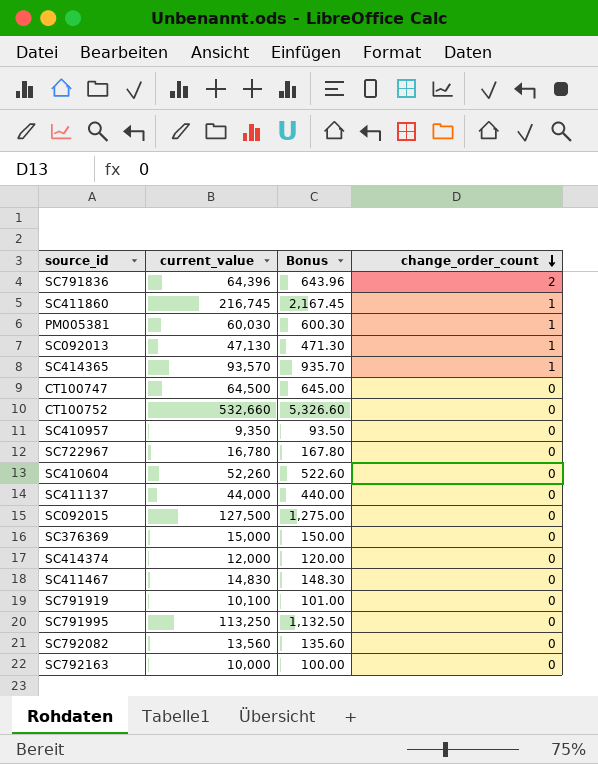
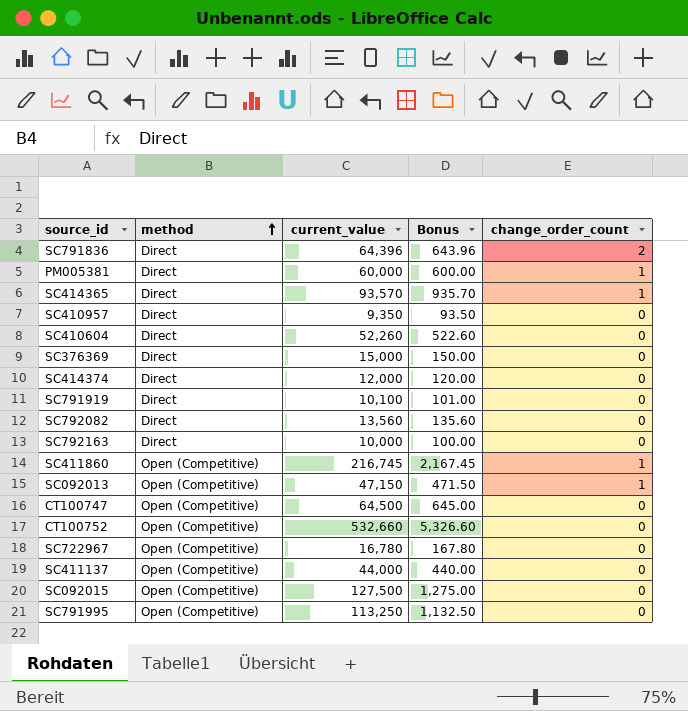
row order: change_order_count descending -> method ascending
column method | position: none -> 2
row SC411467: 14,830 | 148.30 | 0 -> none
PM005381 | current_value: 60,030 -> 60,000
PM005381 | Bonus: 600.30 -> 600.00
SC092013 | current_value: 47,130 -> 47,150
SC092013 | Bonus: 471.30 -> 471.50

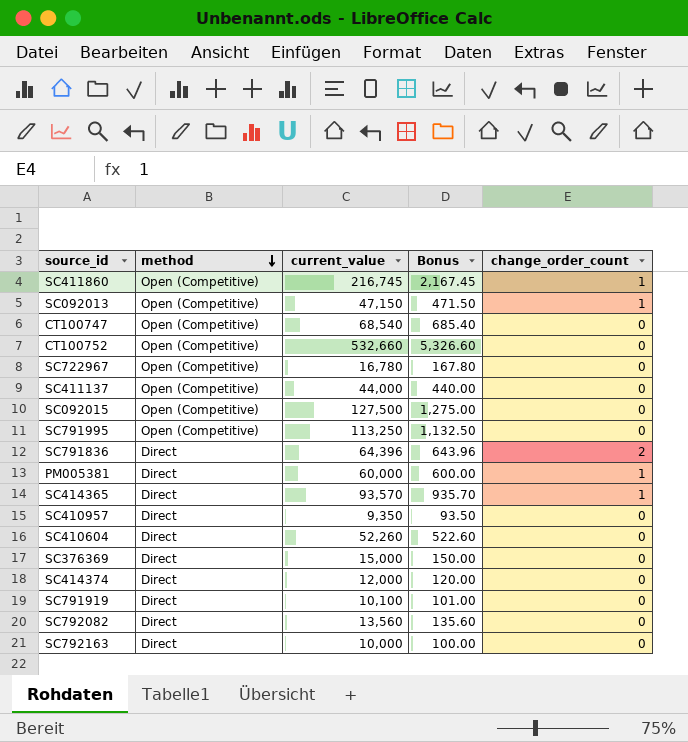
row order: method ascending -> method descending
CT100747 | current_value: 64,500 -> 68,540
CT100747 | Bonus: 645.00 -> 685.40

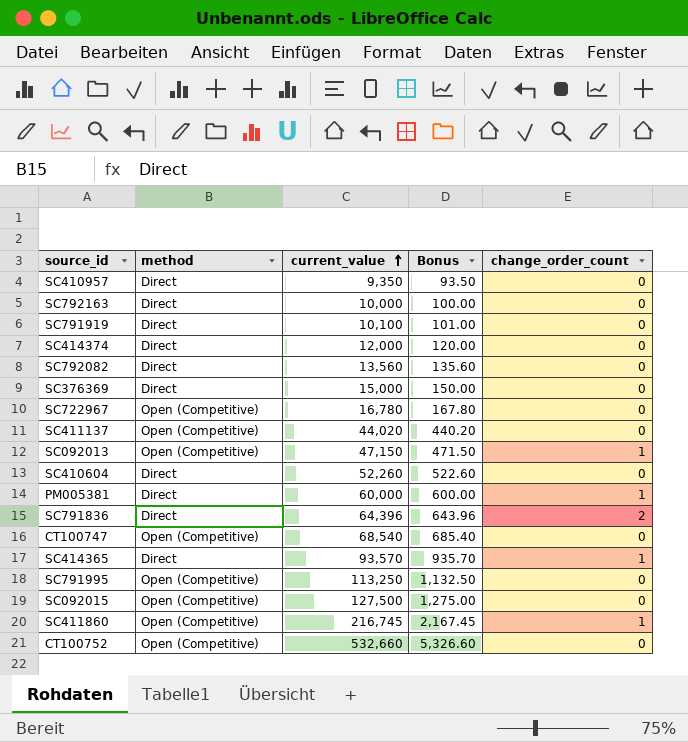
row order: method descending -> current_value ascending
SC411137 | current_value: 44,000 -> 44,020
SC411137 | Bonus: 440.00 -> 440.20

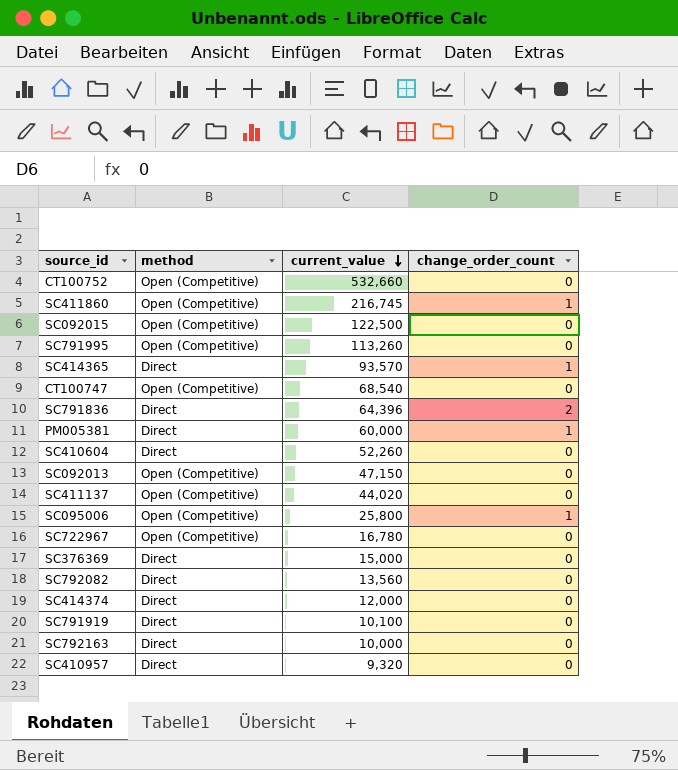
row order: current_value ascending -> current_value descending
column Bonus | formula: [current_value] * 0.01 -> none
SC092015 | current_value: 127,500 -> 122,500
SC791995 | current_value: 113,250 -> 113,260
SC092013 | change_order_count: 1 -> 0
row SC095006: none -> Open (Competitive) | 25,800 | 1
SC410957 | current_value: 9,350 -> 9,320

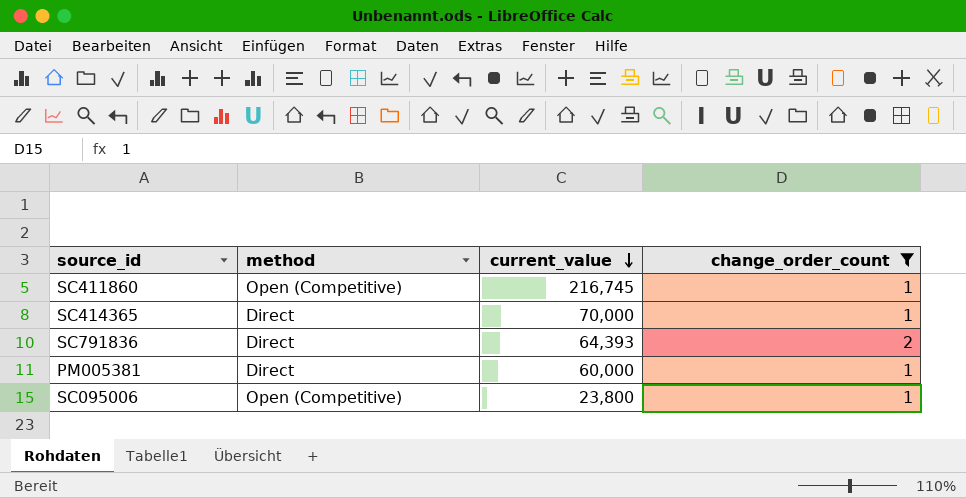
filter: none -> change_order_count != 0
SC414365 | current_value: 93,570 -> 70,000
SC791836 | current_value: 64,396 -> 64,393
SC095006 | current_value: 25,800 -> 23,800

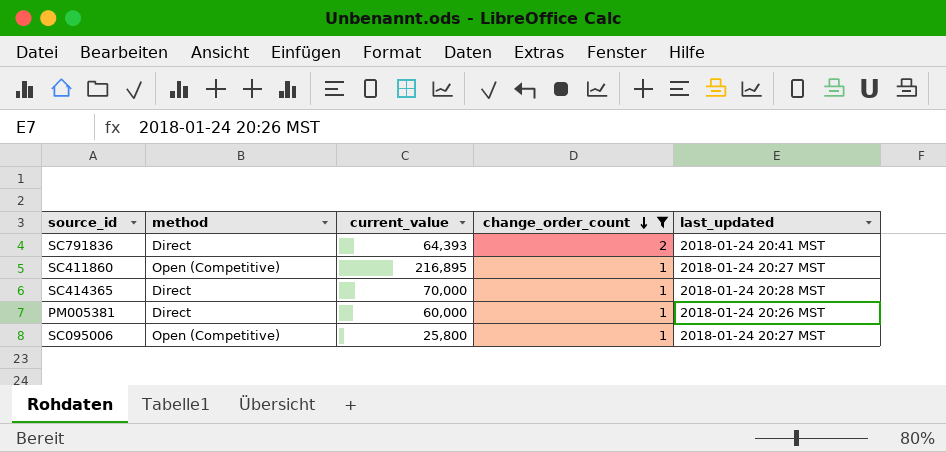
row order: current_value descending -> change_order_count descending
column last_updated | position: none -> 5
SC411860 | current_value: 216,745 -> 216,895
SC095006 | current_value: 23,800 -> 25,800

